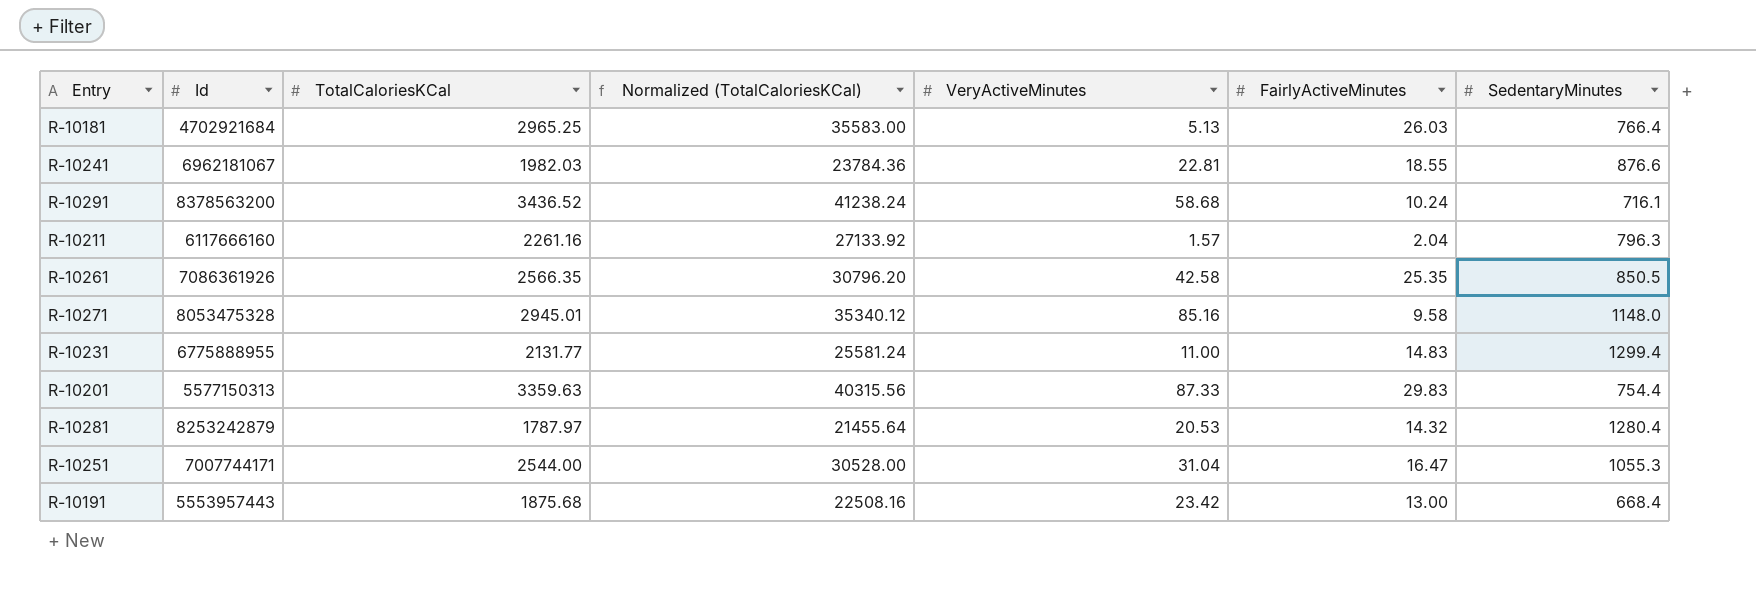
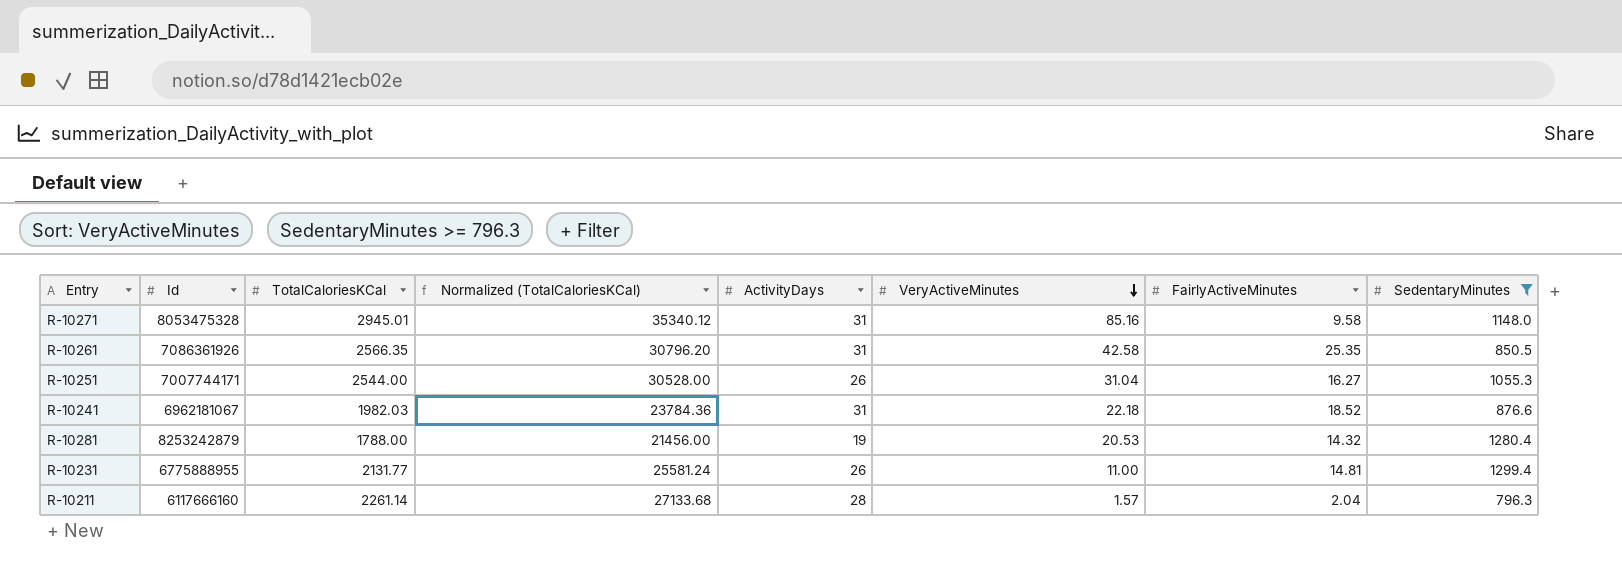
filter: none -> SedentaryMinutes >= 796.3
row order: none -> VeryActiveMinutes descending
column ActivityDays | position: none -> 5
R-10251 | FairlyActiveMinutes: 16.47 -> 16.27
R-10241 | VeryActiveMinutes: 22.81 -> 22.18
R-10241 | FairlyActiveMinutes: 18.55 -> 18.52
R-10281 | TotalCaloriesKCal: 1787.97 -> 1788.00
R-10281 | Normalized (TotalCaloriesKCal): 21455.64 -> 21456.00
R-10231 | FairlyActiveMinutes: 14.83 -> 14.81
R-10211 | TotalCaloriesKCal: 2261.16 -> 2261.14
R-10211 | Normalized (TotalCaloriesKCal): 27133.92 -> 27133.68

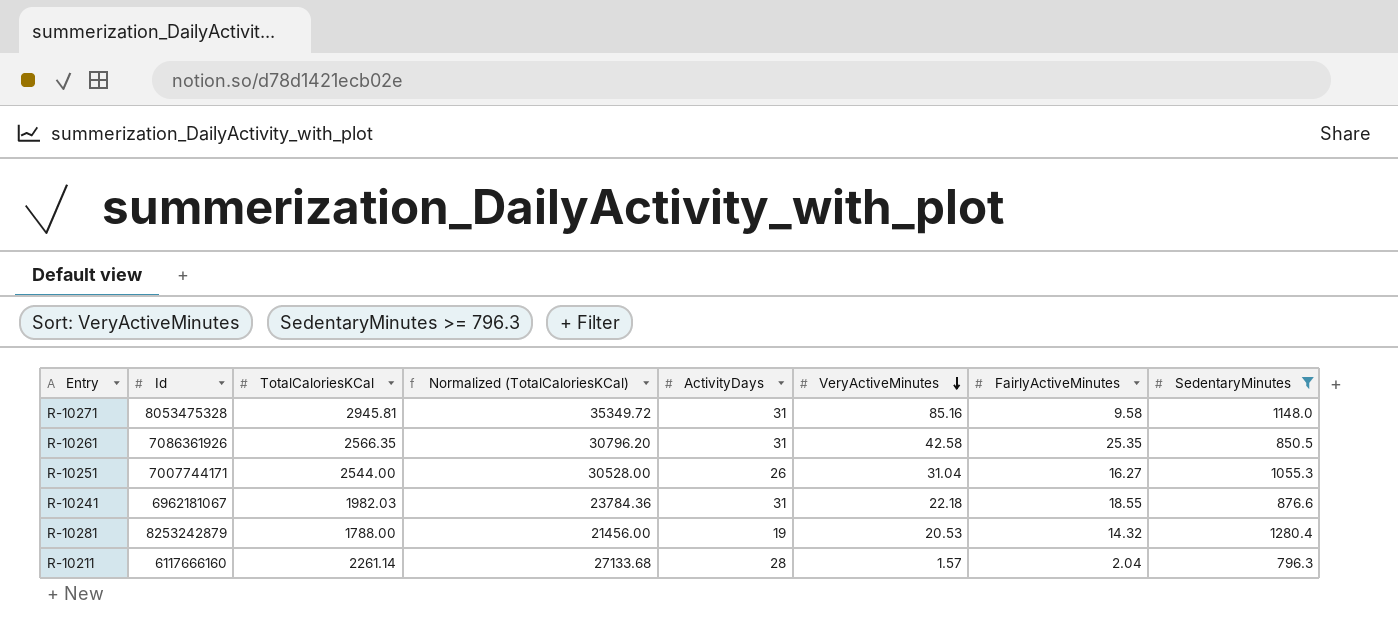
row R-10231: 6775888955 | 2131.77 | 25581.24 | 26 | 11.00 | 14.81 | 1299.4 -> none
R-10271 | TotalCaloriesKCal: 2945.01 -> 2945.81
R-10271 | Normalized (TotalCaloriesKCal): 35340.12 -> 35349.72
R-10241 | FairlyActiveMinutes: 18.52 -> 18.55

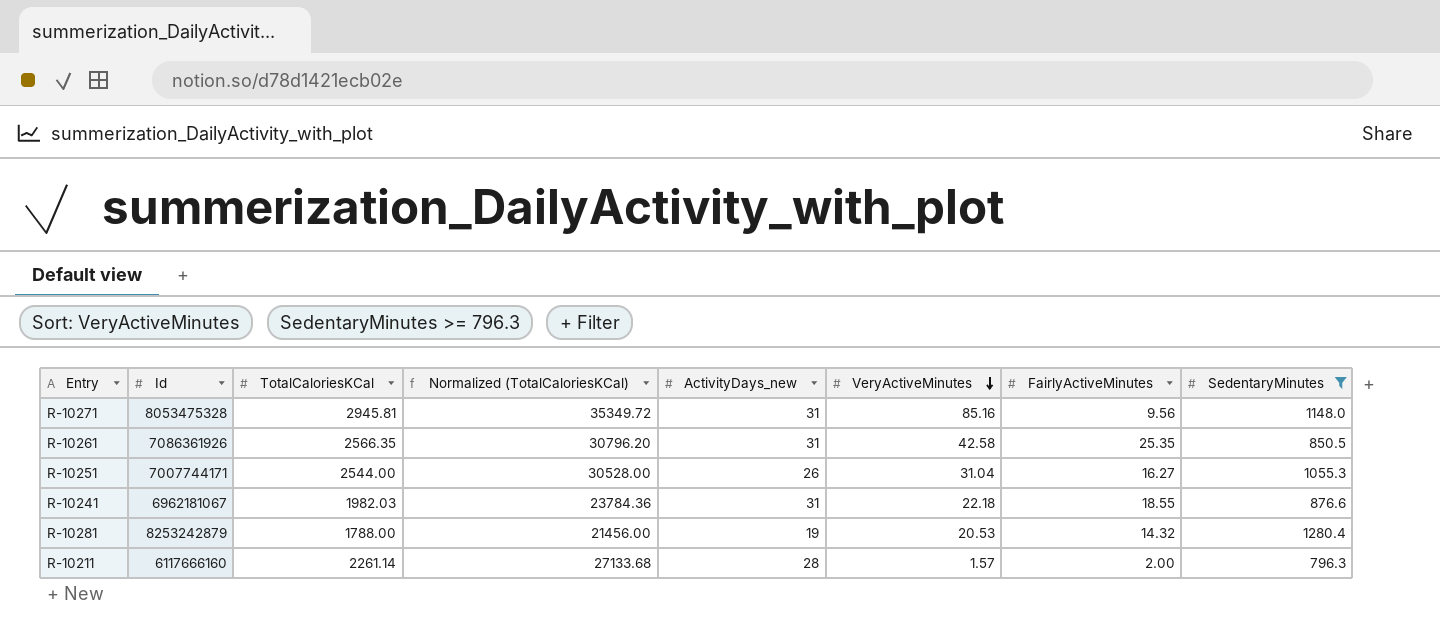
column name: ActivityDays -> ActivityDays_new
R-10271 | FairlyActiveMinutes: 9.58 -> 9.56
R-10211 | FairlyActiveMinutes: 2.04 -> 2.00

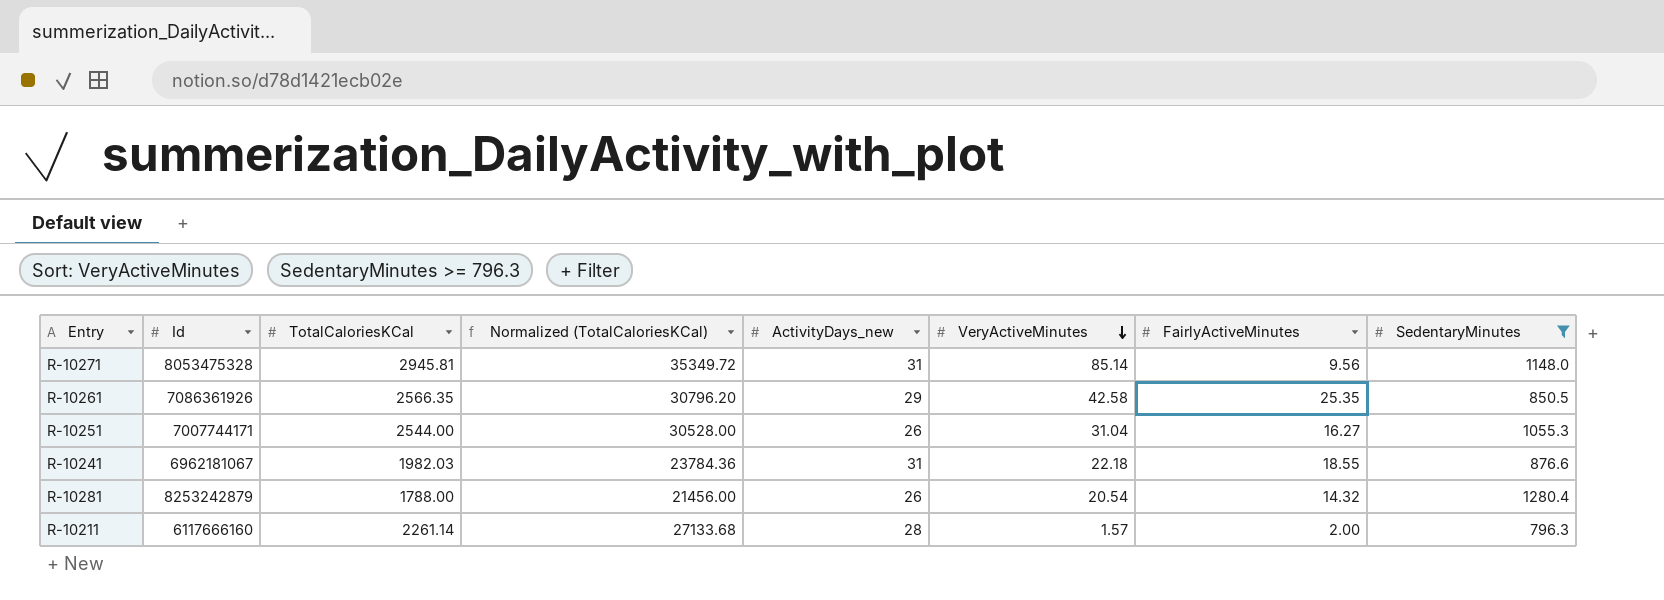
R-10271 | VeryActiveMinutes: 85.16 -> 85.14
R-10261 | ActivityDays_new: 31 -> 29
R-10281 | ActivityDays_new: 19 -> 26
R-10281 | VeryActiveMinutes: 20.53 -> 20.54

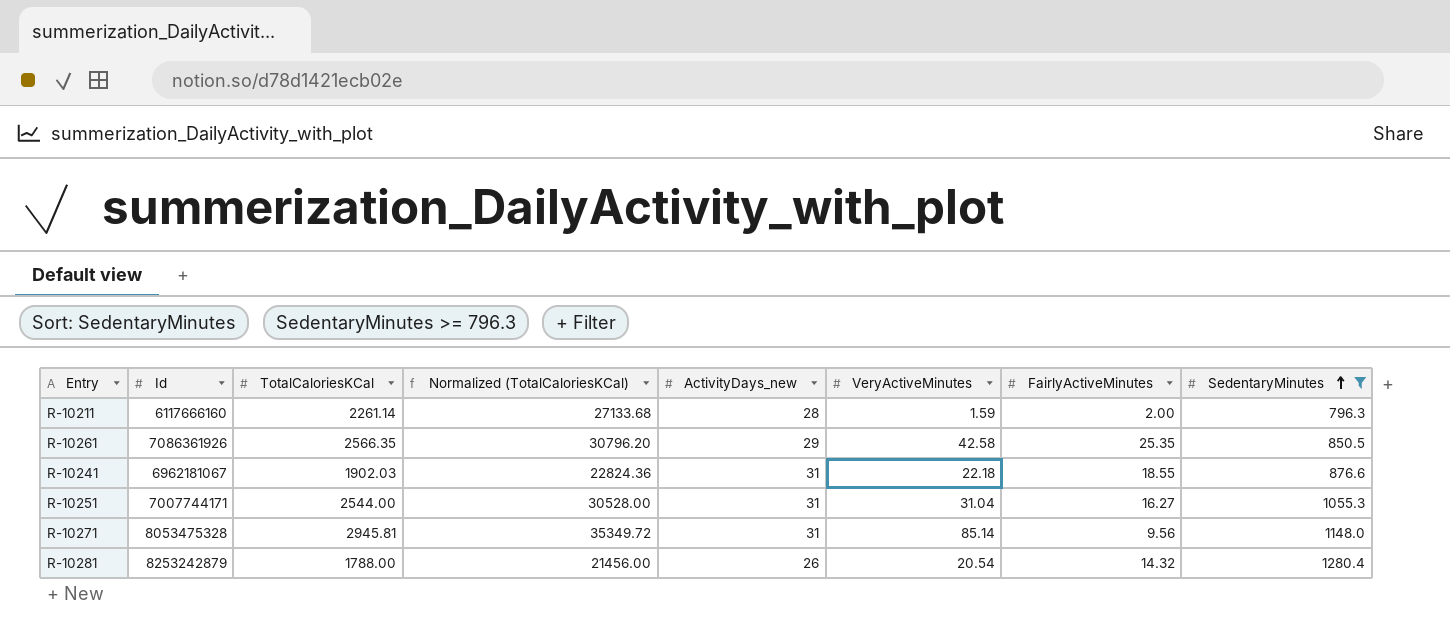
row order: VeryActiveMinutes descending -> SedentaryMinutes ascending
R-10211 | VeryActiveMinutes: 1.57 -> 1.59
R-10241 | TotalCaloriesKCal: 1982.03 -> 1902.03
R-10241 | Normalized (TotalCaloriesKCal): 23784.36 -> 22824.36
R-10251 | ActivityDays_new: 26 -> 31

